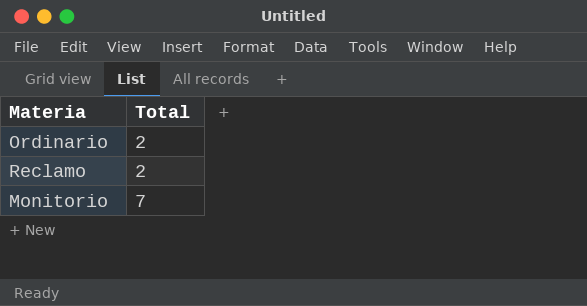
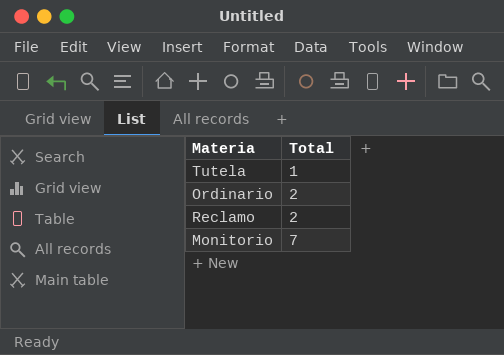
row Tutela: none -> 1

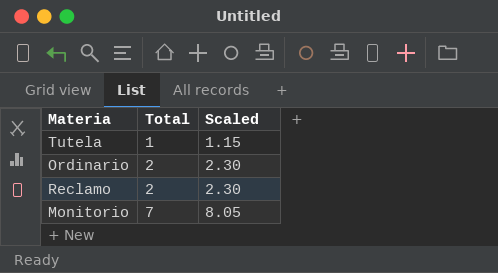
column Scaled | formula: none -> [Total] * 1.15

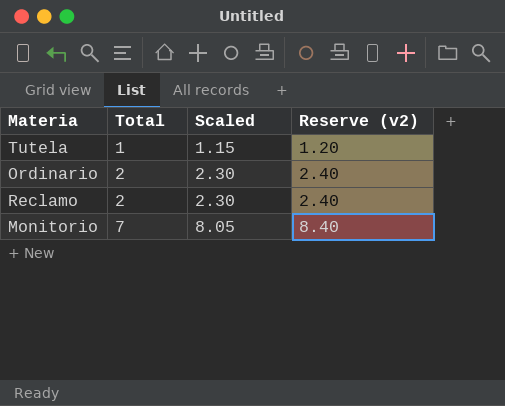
column Reserve (v2) | formula: none -> [Total] * 1.2

